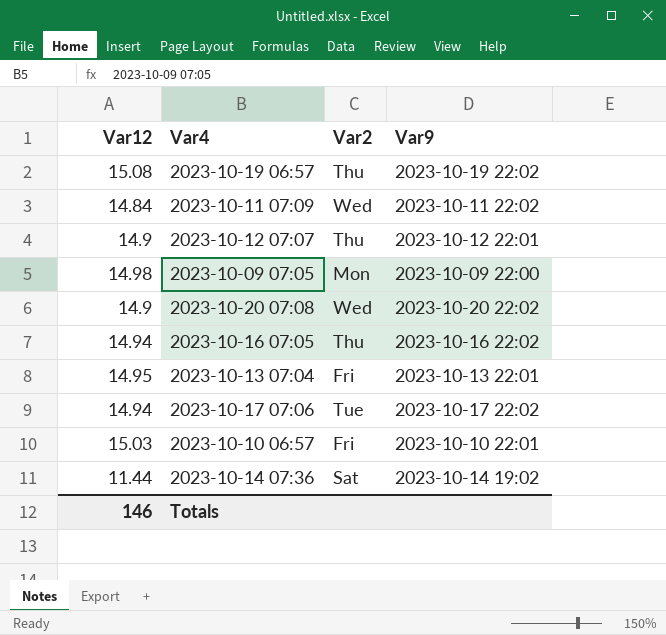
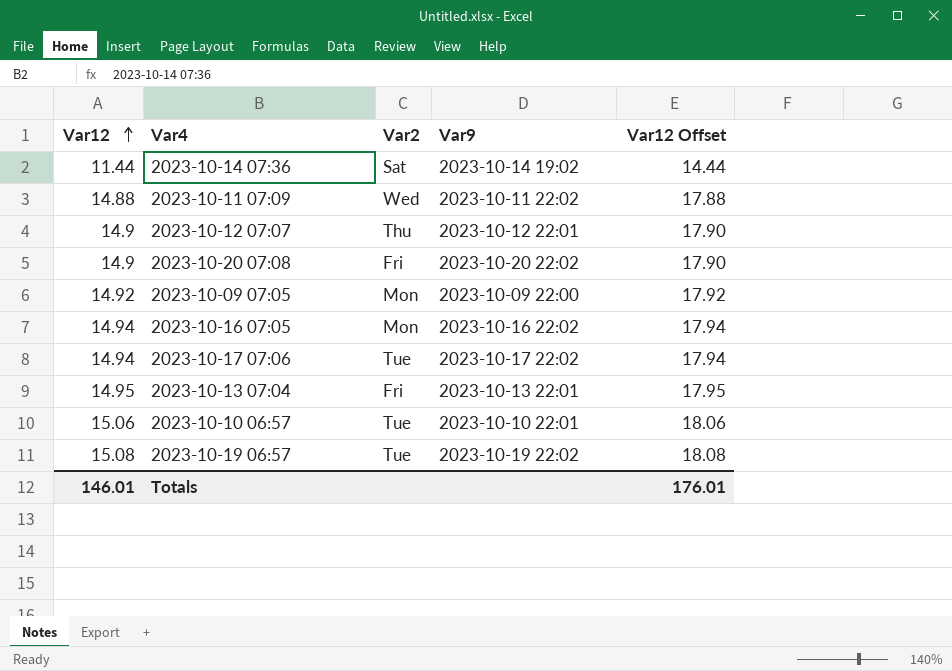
row order: none -> Var12 ascending
column Var12 Offset | formula: none -> [Var12] + 3
2023-10-11 07:09 | Var12: 14.84 -> 14.88
2023-10-20 07:08 | Var2: Wed -> Fri
2023-10-09 07:05 | Var12: 14.98 -> 14.92
2023-10-16 07:05 | Var2: Thu -> Mon
2023-10-10 06:57 | Var12: 15.03 -> 15.06
2023-10-10 06:57 | Var2: Fri -> Tue
2023-10-19 06:57 | Var2: Thu -> Tue
Totals | Var12: 146 -> 146.01

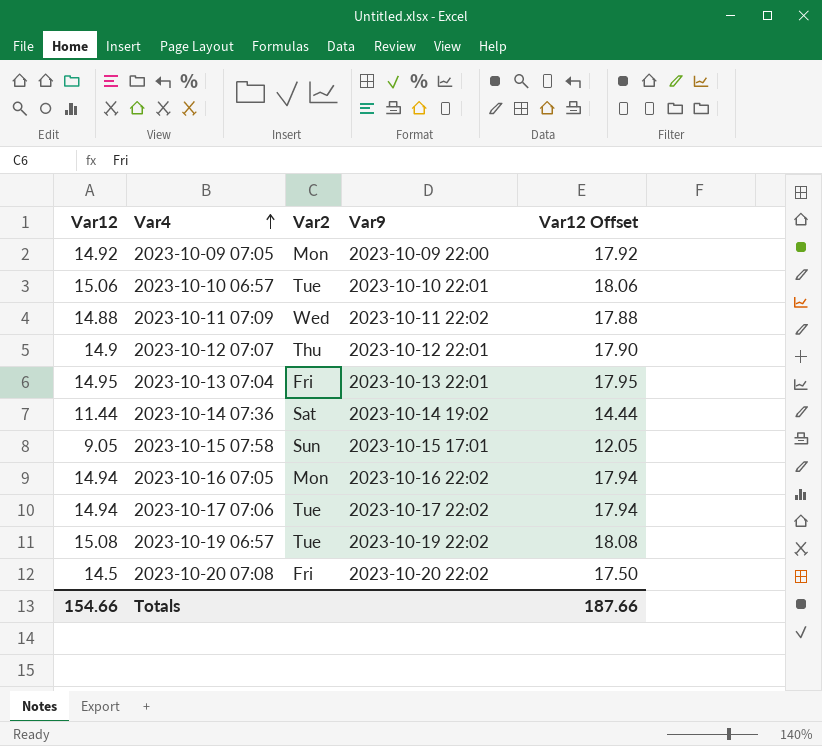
row order: Var12 ascending -> Var4 ascending
row 2023-10-15 07:58: none -> 9.05 | Sun | 2023-10-15 17:01 | 12.05
2023-10-20 07:08 | Var12: 14.9 -> 14.5
2023-10-20 07:08 | Var12 Offset: 17.90 -> 17.50
Totals | Var12: 146.01 -> 154.66
Totals | Var12 Offset: 176.01 -> 187.66

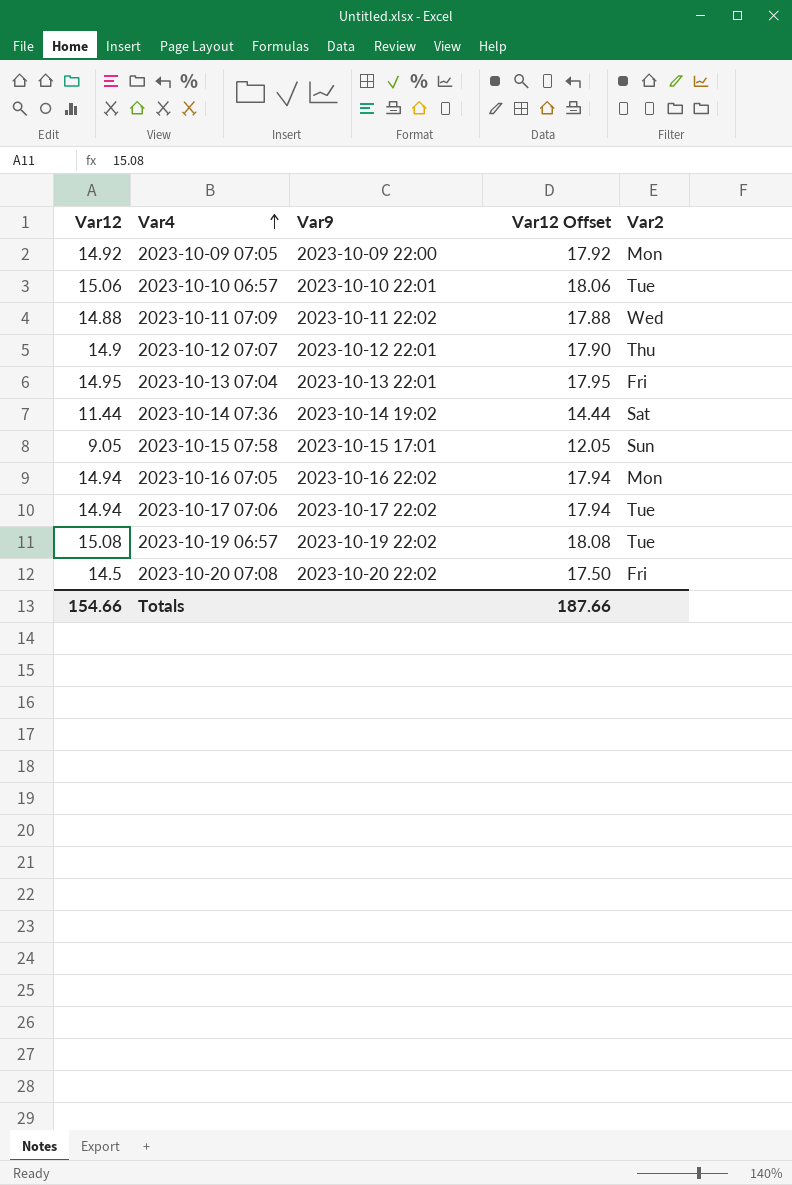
column Var2 | position: 3 -> 5

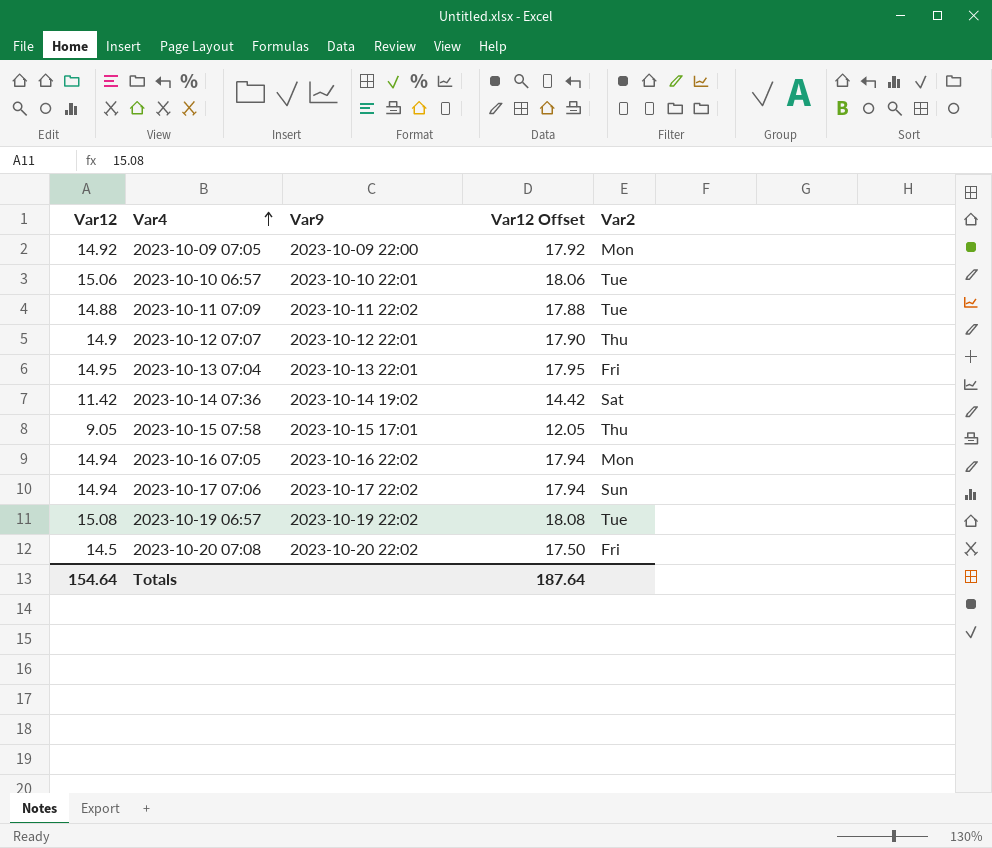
2023-10-11 07:09 | Var2: Wed -> Tue
2023-10-14 07:36 | Var12: 11.44 -> 11.42
2023-10-14 07:36 | Var12 Offset: 14.44 -> 14.42
2023-10-15 07:58 | Var2: Sun -> Thu
2023-10-17 07:06 | Var2: Tue -> Sun
Totals | Var12: 154.66 -> 154.64
Totals | Var12 Offset: 187.66 -> 187.64

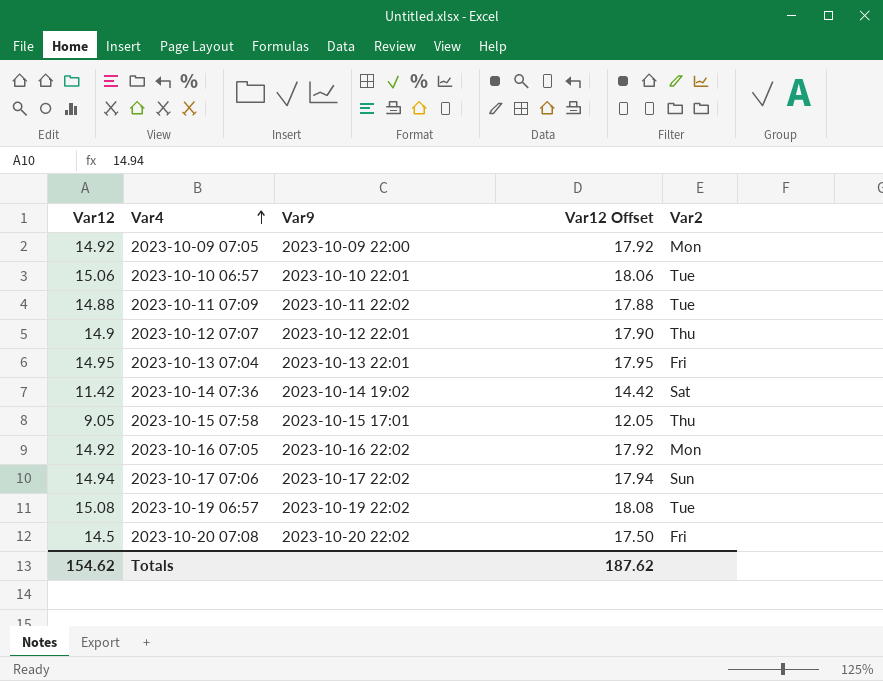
2023-10-16 07:05 | Var12: 14.94 -> 14.92
2023-10-16 07:05 | Var12 Offset: 17.94 -> 17.92
Totals | Var12: 154.64 -> 154.62
Totals | Var12 Offset: 187.64 -> 187.62

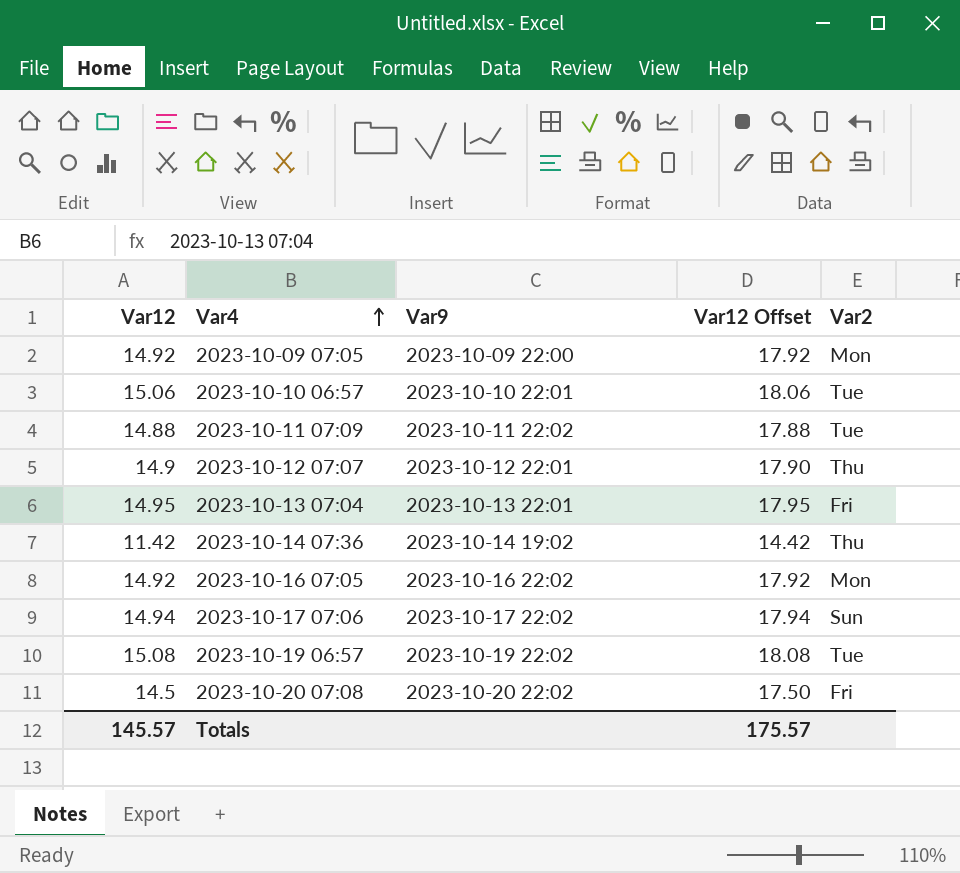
row 2023-10-15 07:58: 9.05 | 2023-10-15 17:01 | 12.05 | Thu -> none
2023-10-14 07:36 | Var2: Sat -> Thu
Totals | Var12: 154.62 -> 145.57
Totals | Var12 Offset: 187.62 -> 175.57

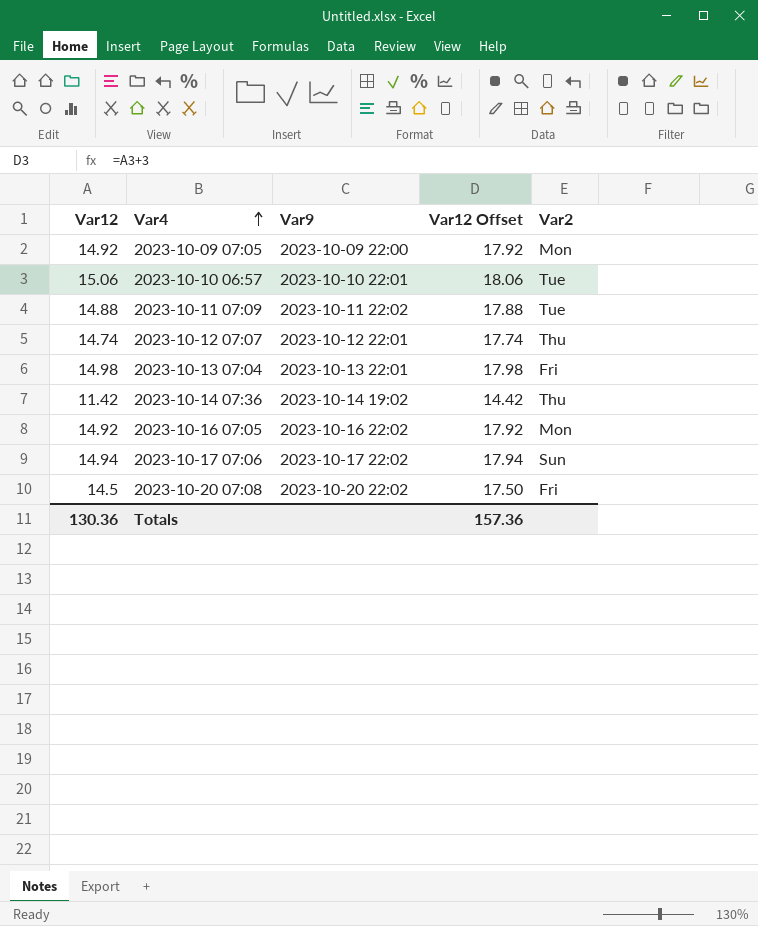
row 2023-10-19 06:57: 15.08 | 2023-10-19 22:02 | 18.08 | Tue -> none
2023-10-12 07:07 | Var12: 14.9 -> 14.74
2023-10-12 07:07 | Var12 Offset: 17.90 -> 17.74
2023-10-13 07:04 | Var12: 14.95 -> 14.98
2023-10-13 07:04 | Var12 Offset: 17.95 -> 17.98
Totals | Var12: 145.57 -> 130.36
Totals | Var12 Offset: 175.57 -> 157.36

